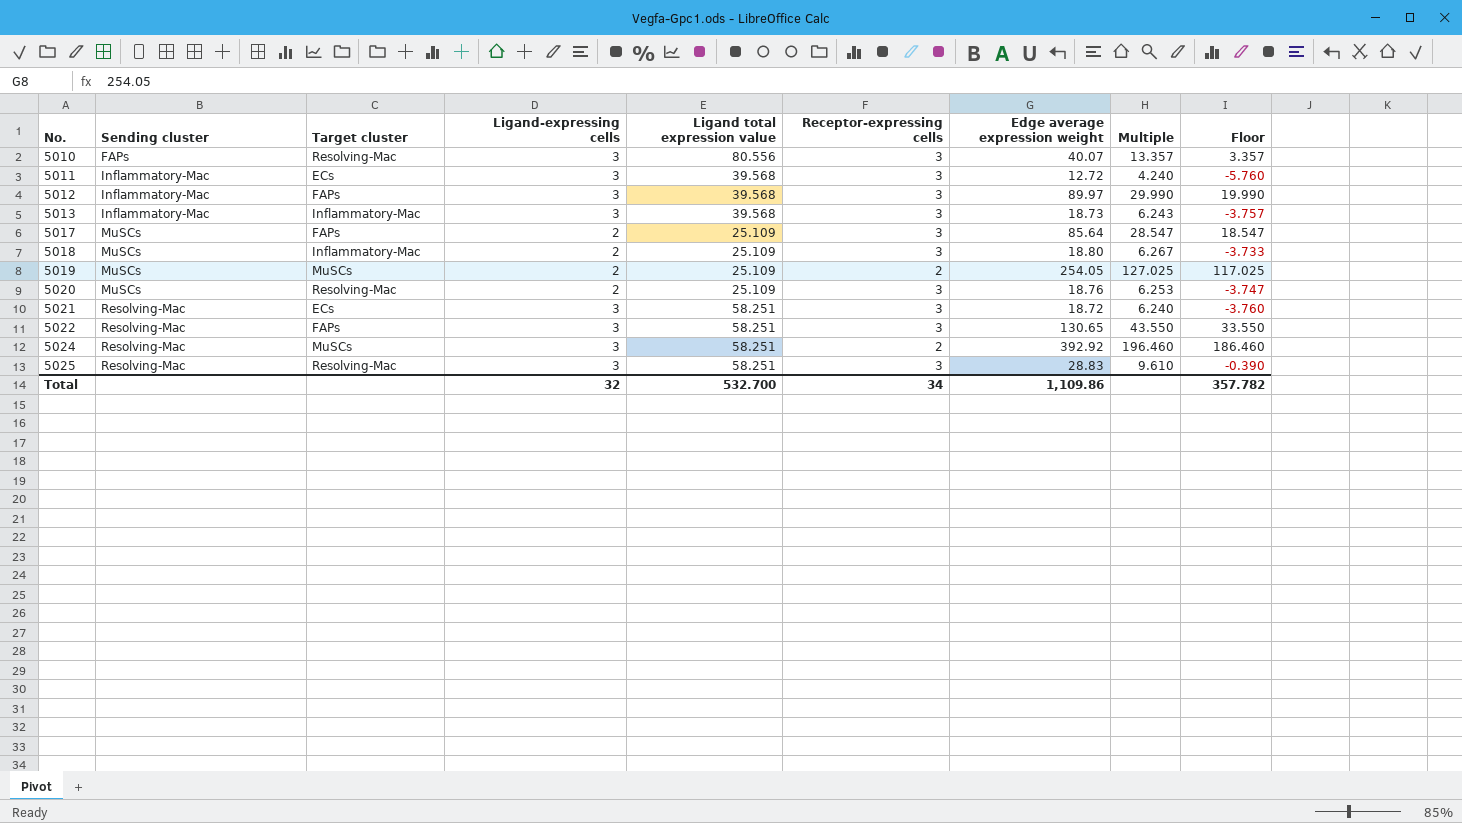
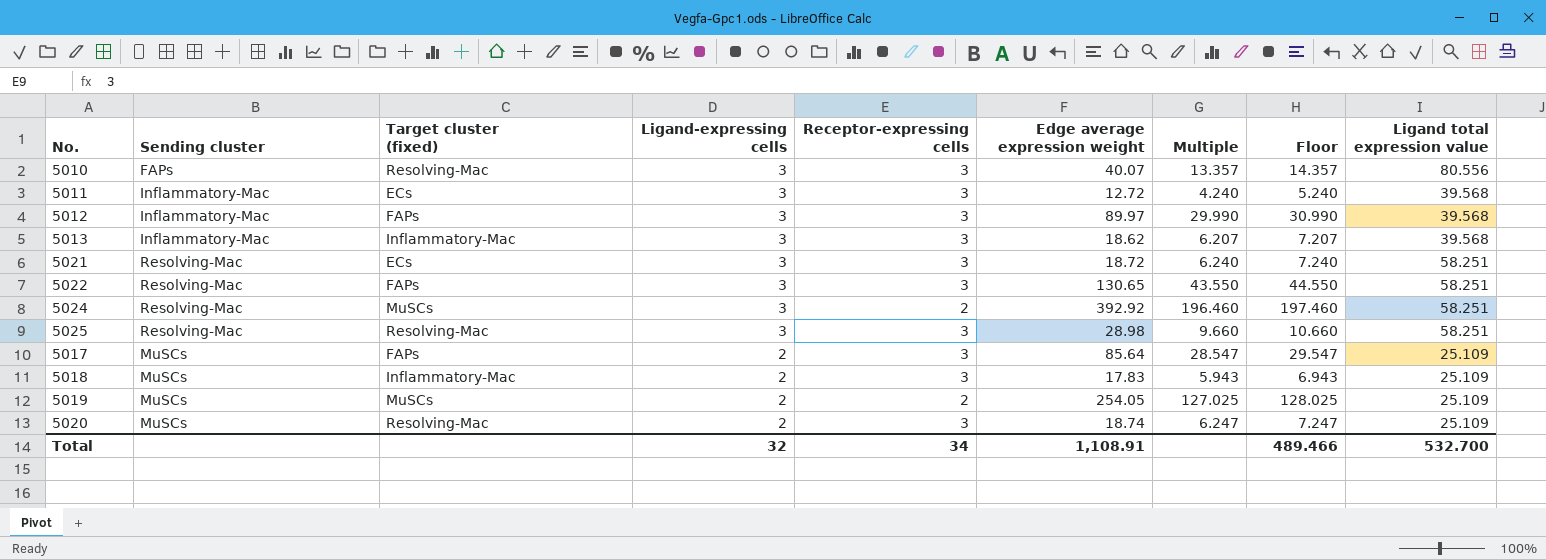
row order: No. ascending -> Ligand-expressing cells descending
column name: Target cluster -> Target cluster (fixed)
column Floor | formula: [Multiple] - 10 -> [Multiple] + 1
column Ligand total expression value | position: 5 -> 9
5013 | Edge average expression weight: 18.73 -> 18.62
5013 | Multiple: 6.243 -> 6.207
5025 | Edge average expression weight: 28.83 -> 28.98
5025 | Multiple: 9.610 -> 9.660
5018 | Edge average expression weight: 18.80 -> 17.83
5018 | Multiple: 6.267 -> 5.943
5020 | Edge average expression weight: 18.76 -> 18.74
5020 | Multiple: 6.253 -> 6.247
Total | Edge average expression weight: 1,109.86 -> 1,108.91
Total | Floor: 357.782 -> 489.466

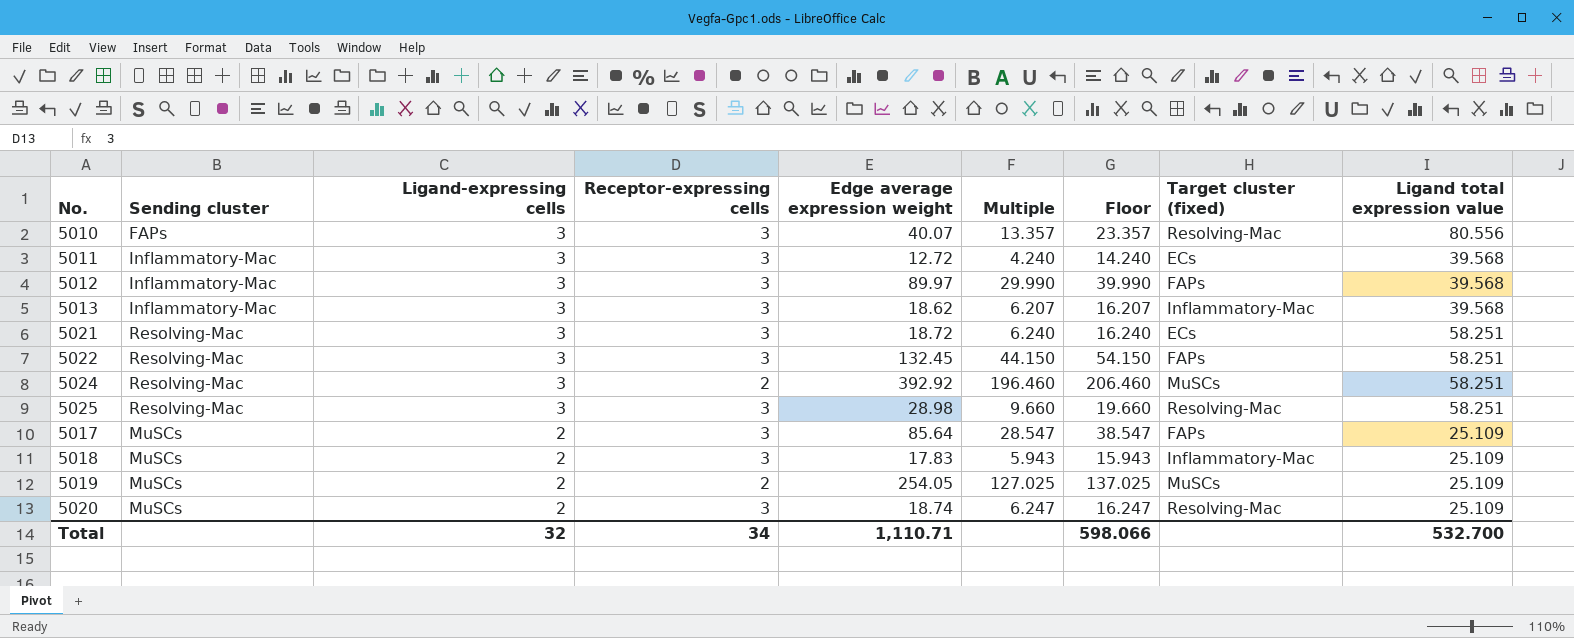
column Floor | formula: [Multiple] + 1 -> [Multiple] + 10
column Target cluster (fixed) | position: 3 -> 8
5022 | Edge average expression weight: 130.65 -> 132.45
5022 | Multiple: 43.550 -> 44.150
Total | Edge average expression weight: 1,108.91 -> 1,110.71
Total | Floor: 489.466 -> 598.066

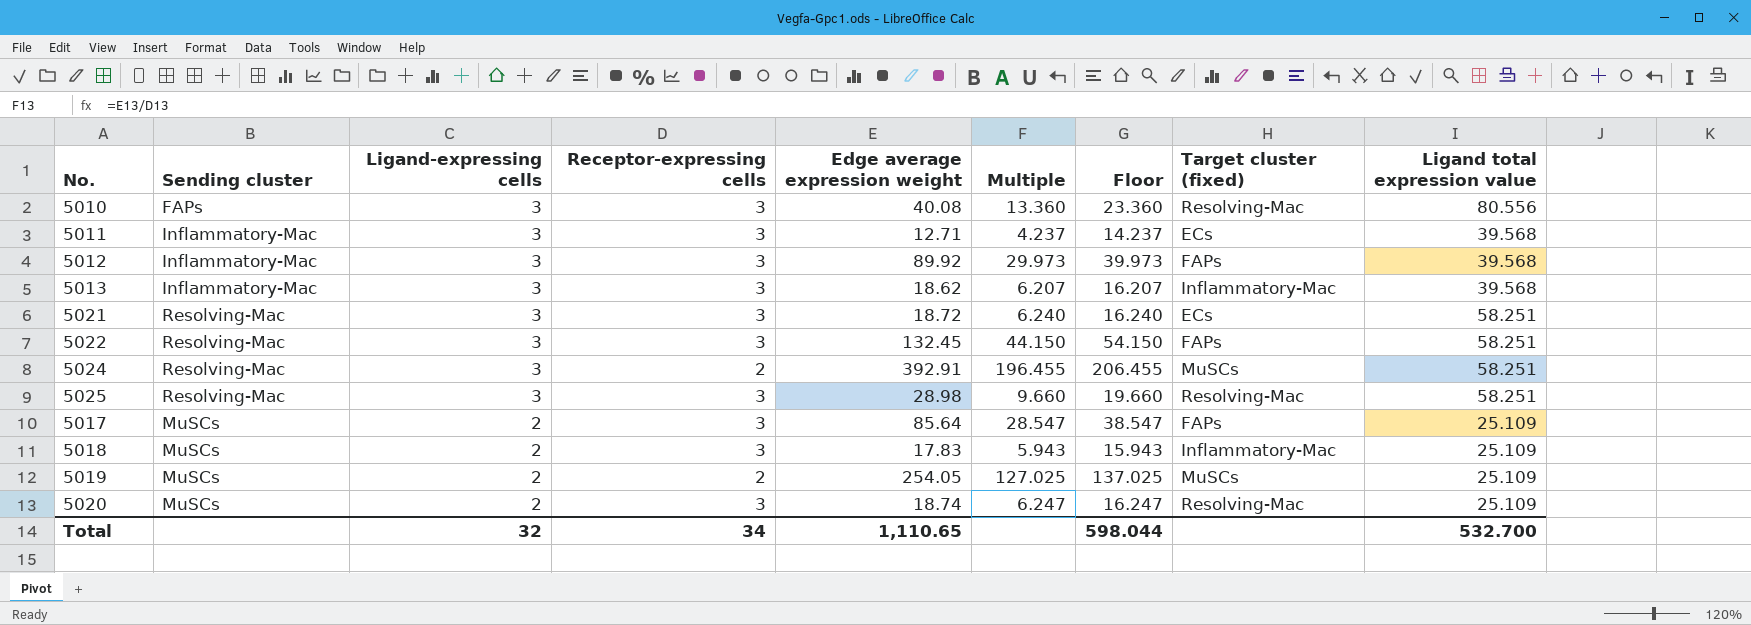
5010 | Edge average expression weight: 40.07 -> 40.08
5010 | Multiple: 13.357 -> 13.360
5010 | Floor: 23.357 -> 23.360
5011 | Edge average expression weight: 12.72 -> 12.71
5011 | Multiple: 4.240 -> 4.237
5011 | Floor: 14.240 -> 14.237
5012 | Edge average expression weight: 89.97 -> 89.92
5012 | Multiple: 29.990 -> 29.973
5012 | Floor: 39.990 -> 39.973
5024 | Edge average expression weight: 392.92 -> 392.91
5024 | Multiple: 196.460 -> 196.455
5024 | Floor: 206.460 -> 206.455
Total | Edge average expression weight: 1,110.71 -> 1,110.65
Total | Floor: 598.066 -> 598.044

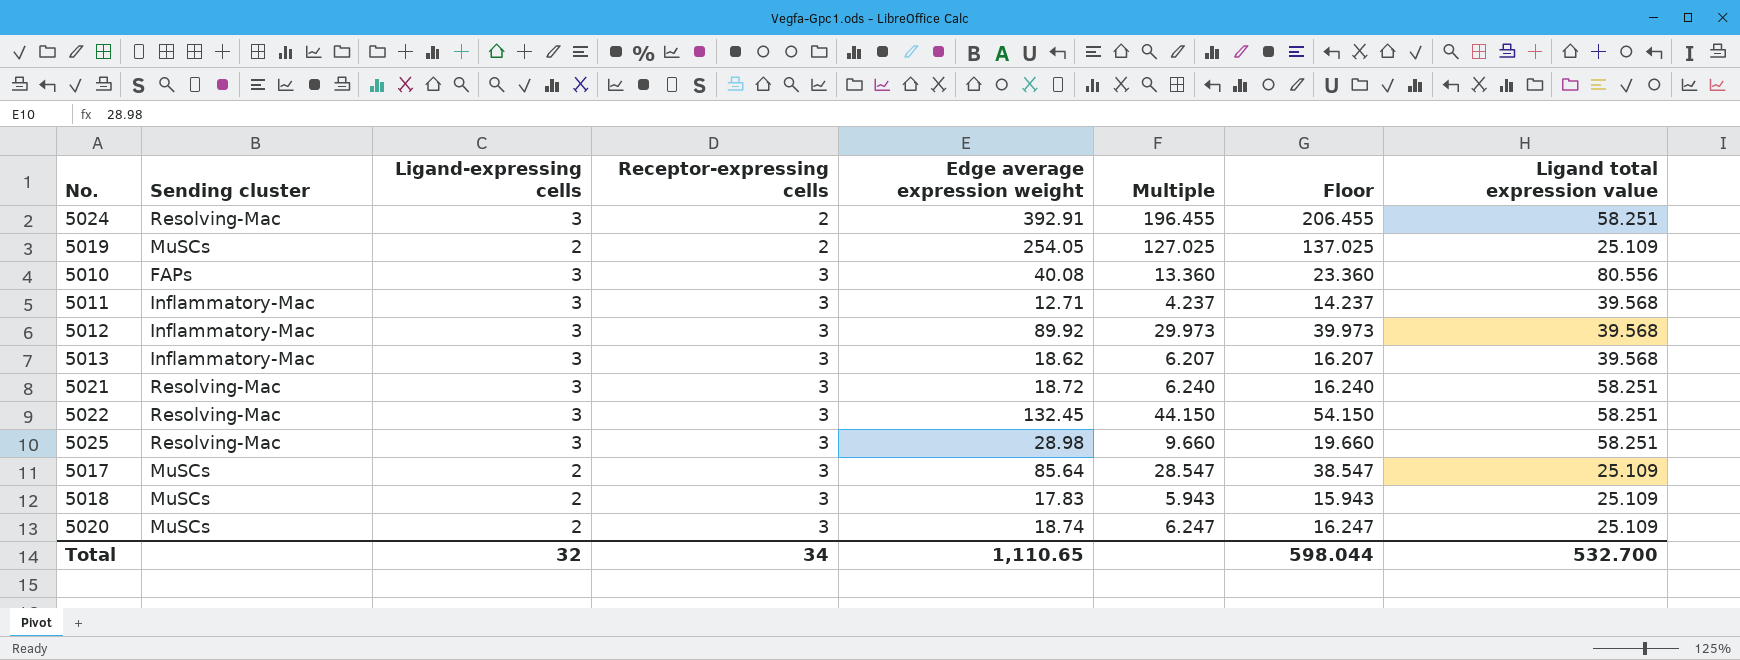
row order: Ligand-expressing cells descending -> Receptor-expressing cells ascending
column Target cluster (fixed) | position: 8 -> none

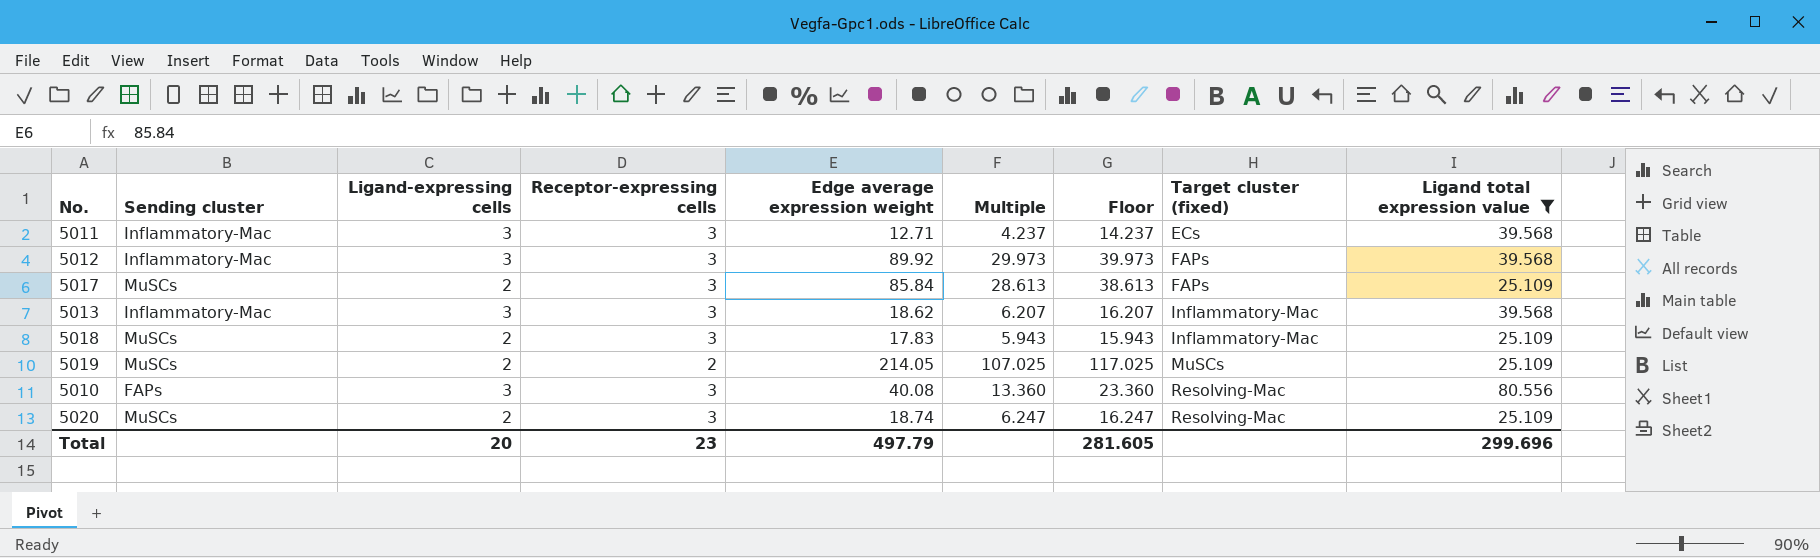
filter: none -> Ligand total expression value != 58.251
row order: Receptor-expressing cells ascending -> Target cluster (fixed) ascending
column Target cluster (fixed) | position: none -> 8
5017 | Edge average expression weight: 85.64 -> 85.84
5017 | Multiple: 28.547 -> 28.613
5017 | Floor: 38.547 -> 38.613
5019 | Edge average expression weight: 254.05 -> 214.05
5019 | Multiple: 127.025 -> 107.025
5019 | Floor: 137.025 -> 117.025
Total | Ligand-expressing cells: 32 -> 20
Total | Receptor-expressing cells: 34 -> 23
Total | Edge average expression weight: 1,110.65 -> 497.79
Total | Floor: 598.044 -> 281.605
Total | Ligand total expression value: 532.700 -> 299.696

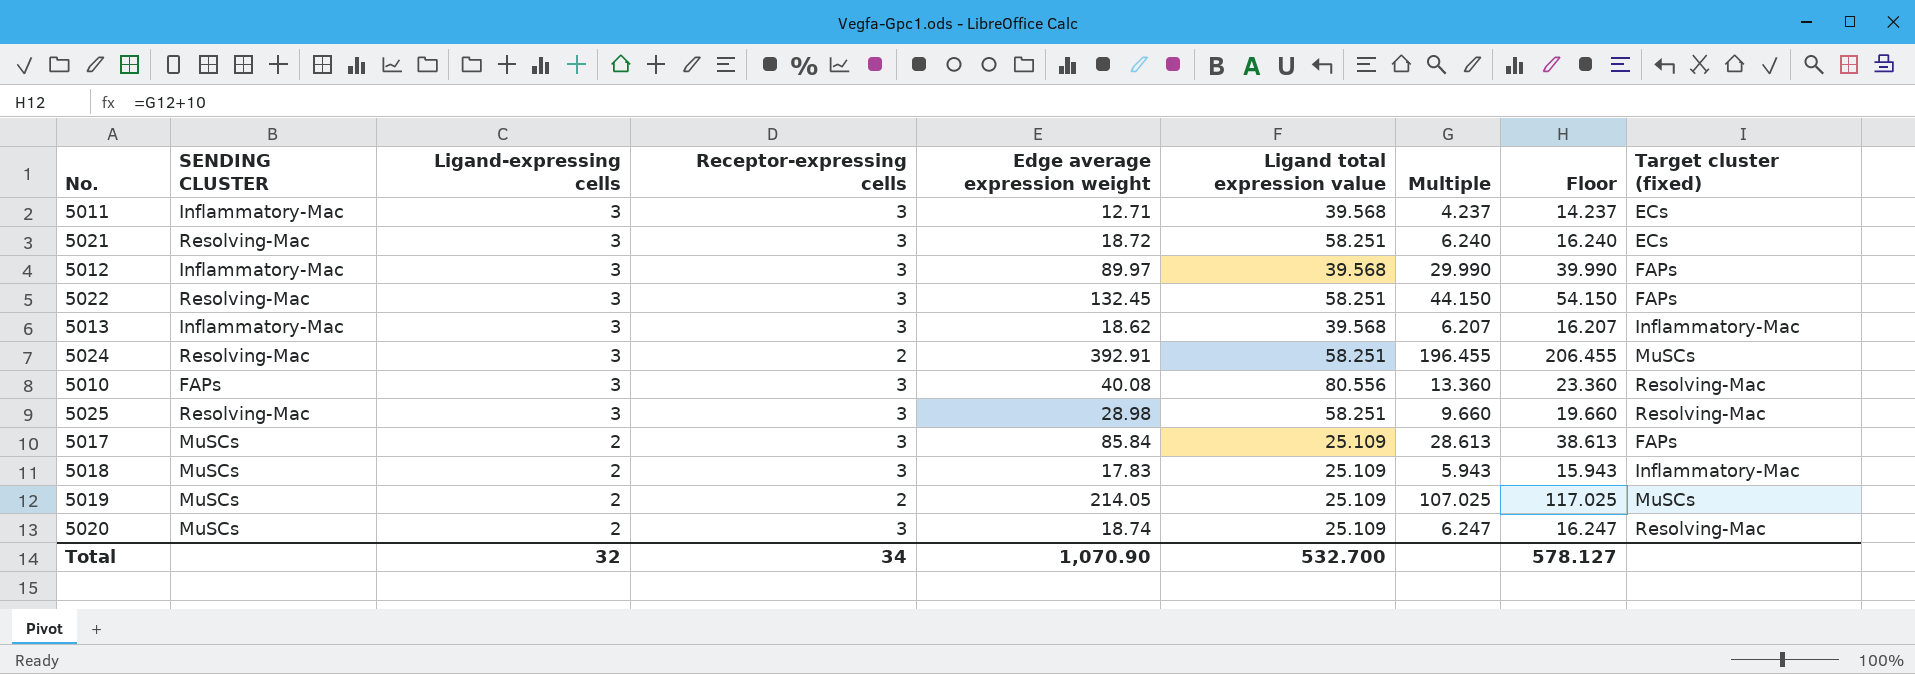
filter: Ligand total expression value != 58.251 -> none
row order: Target cluster (fixed) ascending -> Ligand-expressing cells descending
column name: Sending cluster -> SENDING CLUSTER
column Ligand total expression value | position: 9 -> 6
5012 | Edge average expression weight: 89.92 -> 89.97
5012 | Multiple: 29.973 -> 29.990
5012 | Floor: 39.973 -> 39.990
Total | Ligand-expressing cells: 20 -> 32
Total | Receptor-expressing cells: 23 -> 34
Total | Edge average expression weight: 497.79 -> 1,070.90
Total | Ligand total expression value: 299.696 -> 532.700
Total | Floor: 281.605 -> 578.127

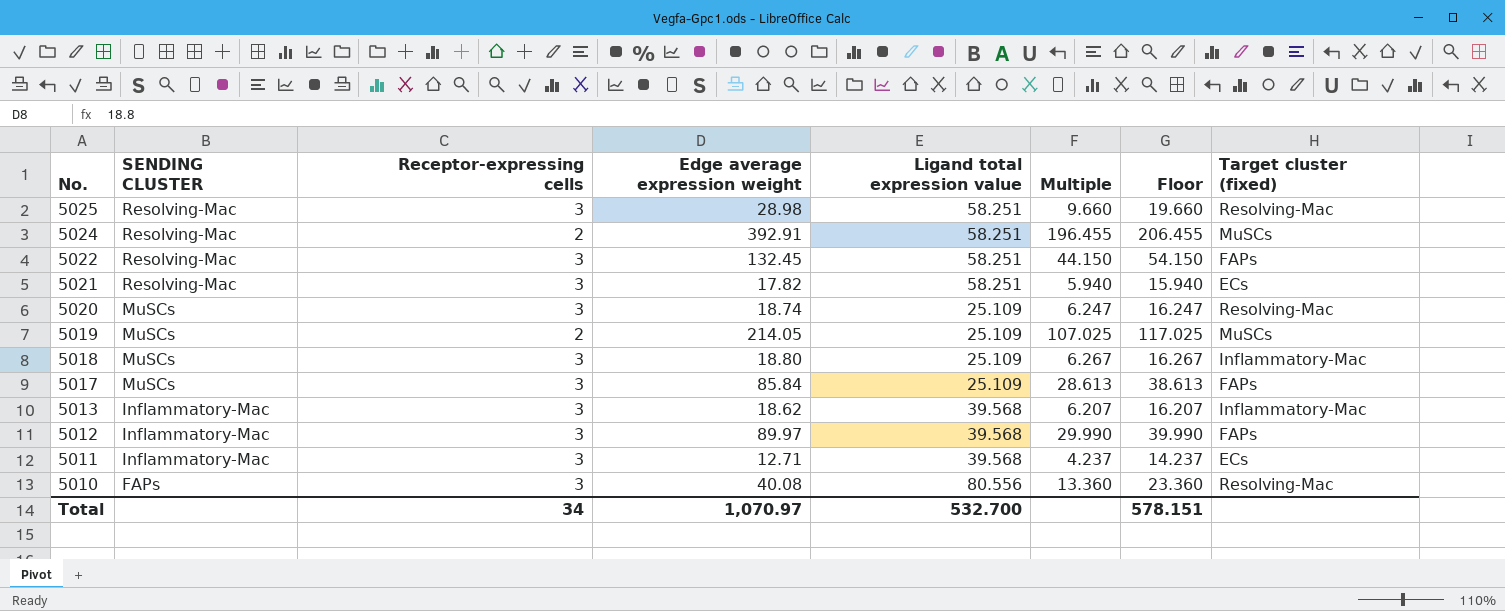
row order: Ligand-expressing cells descending -> No. descending
column Ligand-expressing cells | position: 3 -> none
5021 | Edge average expression weight: 18.72 -> 17.82
5021 | Multiple: 6.240 -> 5.940
5021 | Floor: 16.240 -> 15.940
5018 | Edge average expression weight: 17.83 -> 18.80
5018 | Multiple: 5.943 -> 6.267
5018 | Floor: 15.943 -> 16.267
Total | Edge average expression weight: 1,070.90 -> 1,070.97
Total | Floor: 578.127 -> 578.151

